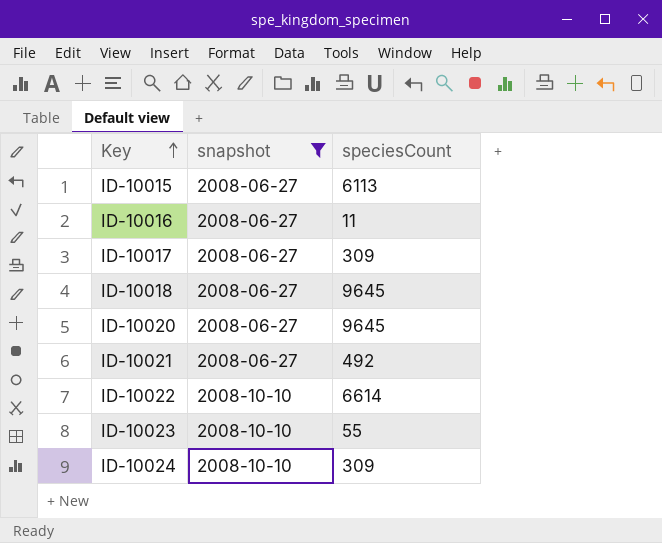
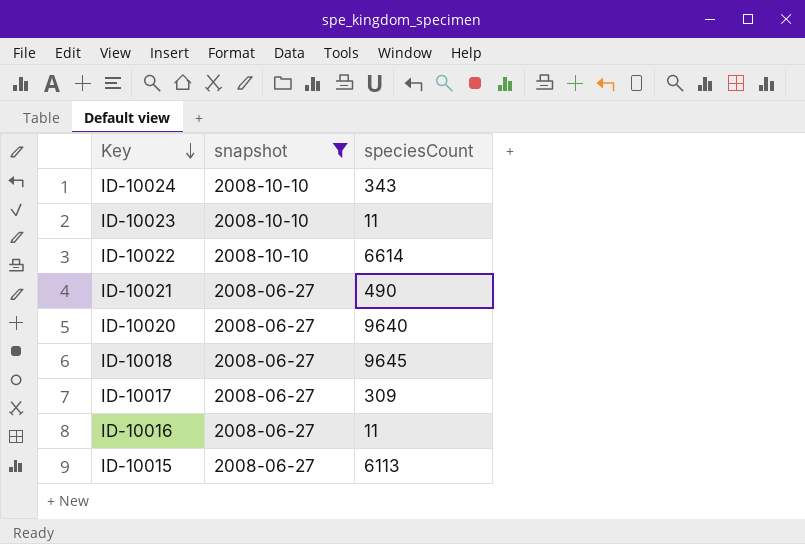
row order: Key ascending -> Key descending
ID-10024 | speciesCount: 309 -> 343
ID-10023 | speciesCount: 55 -> 11
ID-10021 | speciesCount: 492 -> 490
ID-10020 | speciesCount: 9645 -> 9640

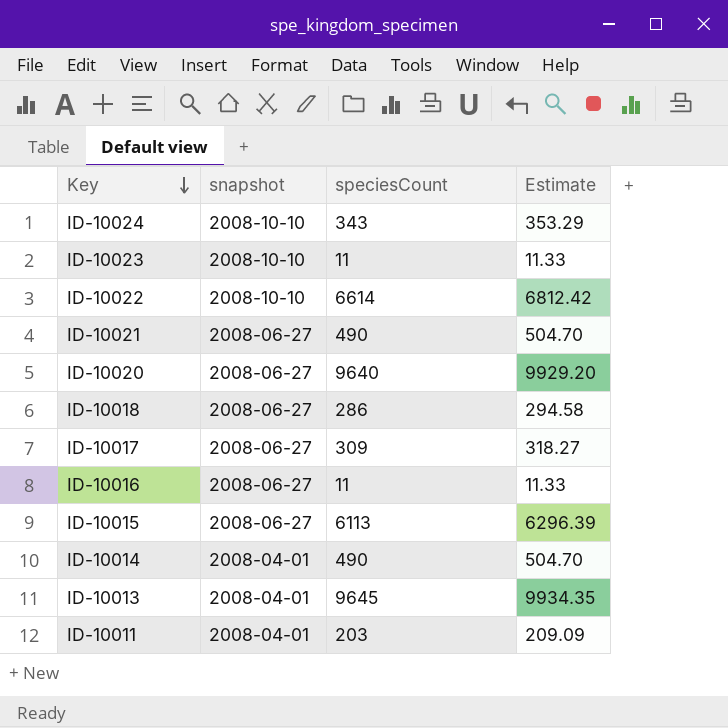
filter: snapshot != 2008-04-01 -> none
column Estimate | formula: none -> [speciesCount] * 1.03
ID-10018 | speciesCount: 9645 -> 286

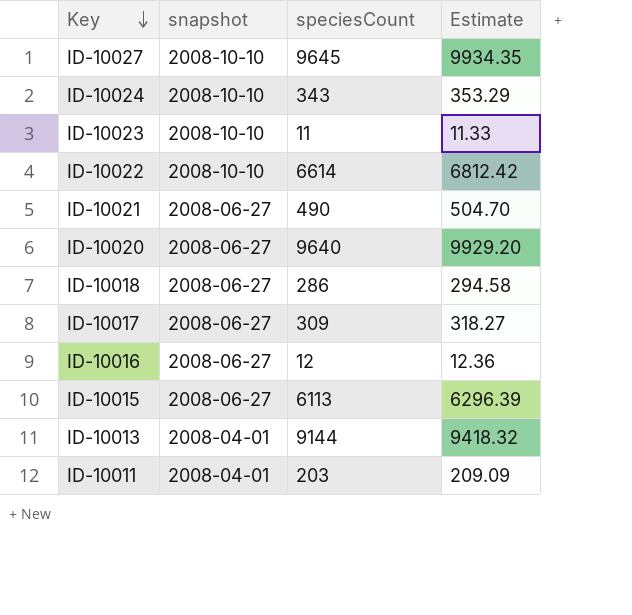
row ID-10014: 2008-04-01 | 490 | 504.70 -> none
row ID-10027: none -> 2008-10-10 | 9645 | 9934.35
ID-10016 | speciesCount: 11 -> 12
ID-10016 | Estimate: 11.33 -> 12.36
ID-10013 | speciesCount: 9645 -> 9144
ID-10013 | Estimate: 9934.35 -> 9418.32

